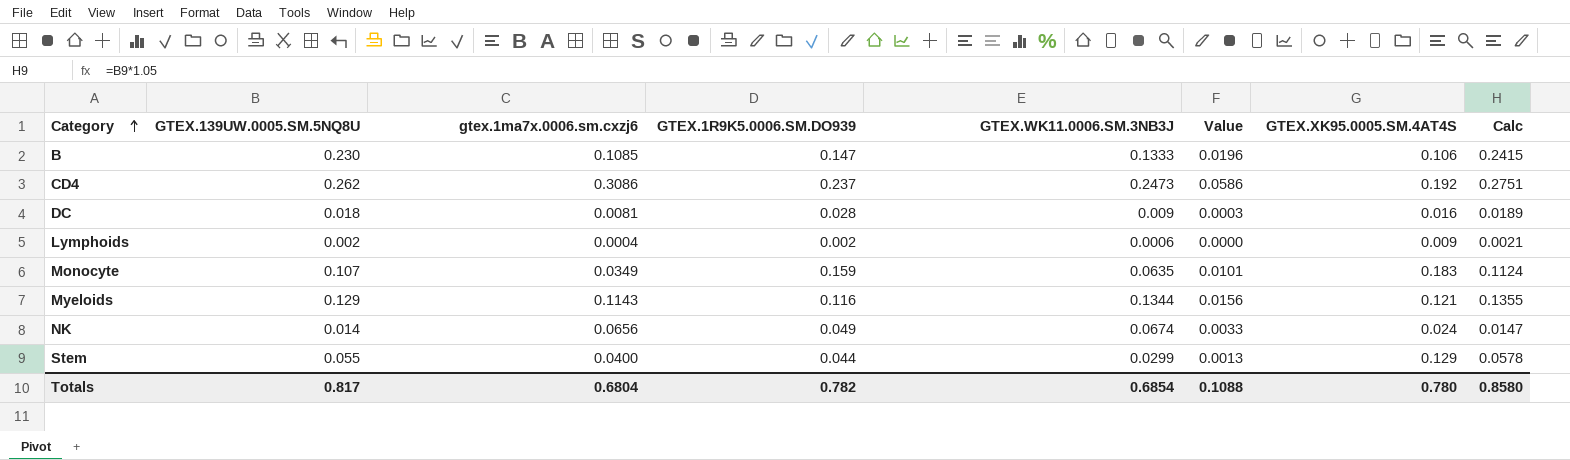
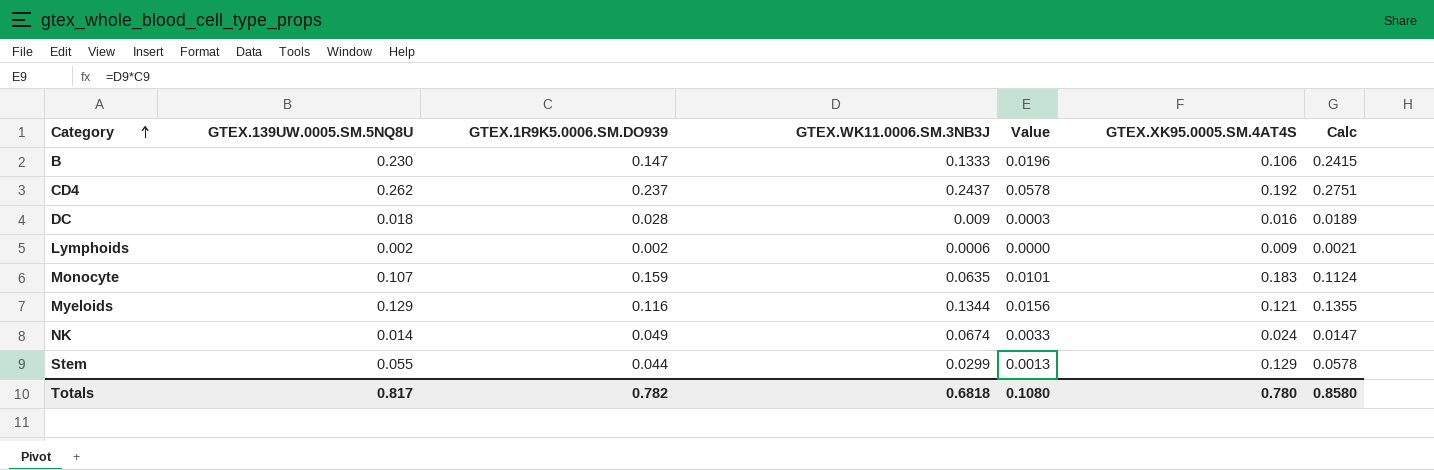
column gtex.1ma7x.0006.sm.cxzj6 | position: 3 -> none
CD4 | GTEX.WK11.0006.SM.3NB3J: 0.2473 -> 0.2437
CD4 | Value: 0.0586 -> 0.0578
Totals | GTEX.WK11.0006.SM.3NB3J: 0.6854 -> 0.6818
Totals | Value: 0.1088 -> 0.1080

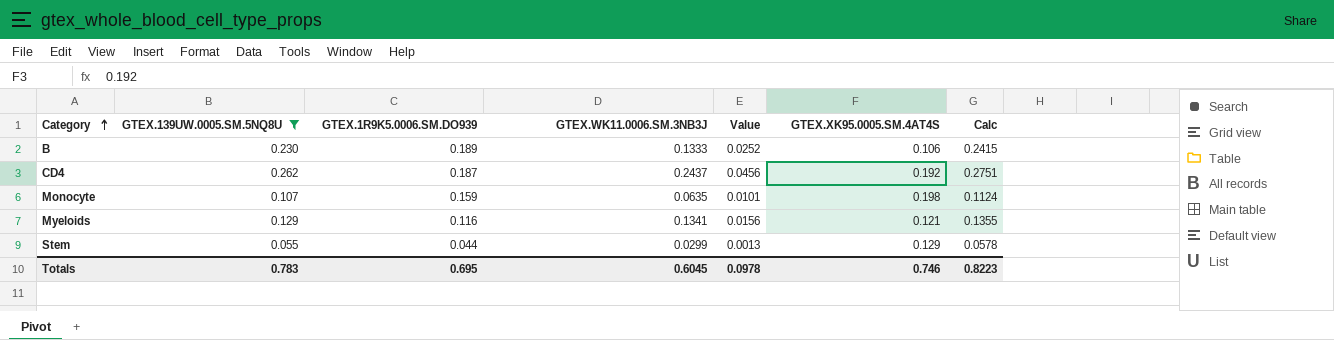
filter: none -> GTEX.139UW.0005.SM.5NQ8U >= 0.055
B | GTEX.1R9K5.0006.SM.DO939: 0.147 -> 0.189
B | Value: 0.0196 -> 0.0252
CD4 | GTEX.1R9K5.0006.SM.DO939: 0.237 -> 0.187
CD4 | Value: 0.0578 -> 0.0456
Monocyte | GTEX.XK95.0005.SM.4AT4S: 0.183 -> 0.198
Myeloids | GTEX.WK11.0006.SM.3NB3J: 0.1344 -> 0.1341
Totals | GTEX.139UW.0005.SM.5NQ8U: 0.817 -> 0.783
Totals | GTEX.1R9K5.0006.SM.DO939: 0.782 -> 0.695
Totals | GTEX.WK11.0006.SM.3NB3J: 0.6818 -> 0.6045
Totals | Value: 0.1080 -> 0.0978
Totals | GTEX.XK95.0005.SM.4AT4S: 0.780 -> 0.746
Totals | Calc: 0.8580 -> 0.8223

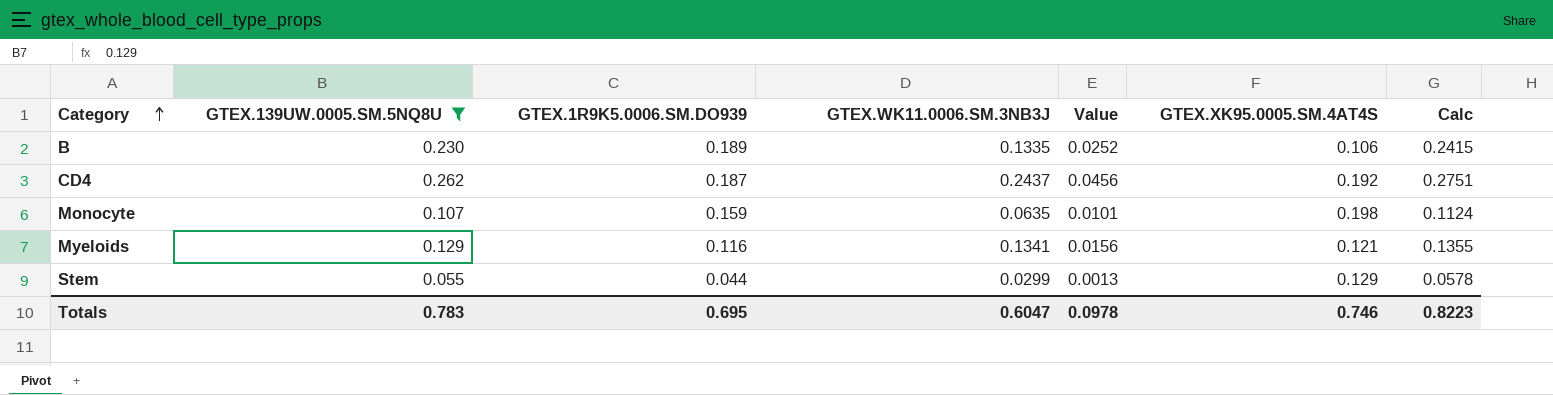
B | GTEX.WK11.0006.SM.3NB3J: 0.1333 -> 0.1335
Totals | GTEX.WK11.0006.SM.3NB3J: 0.6045 -> 0.6047

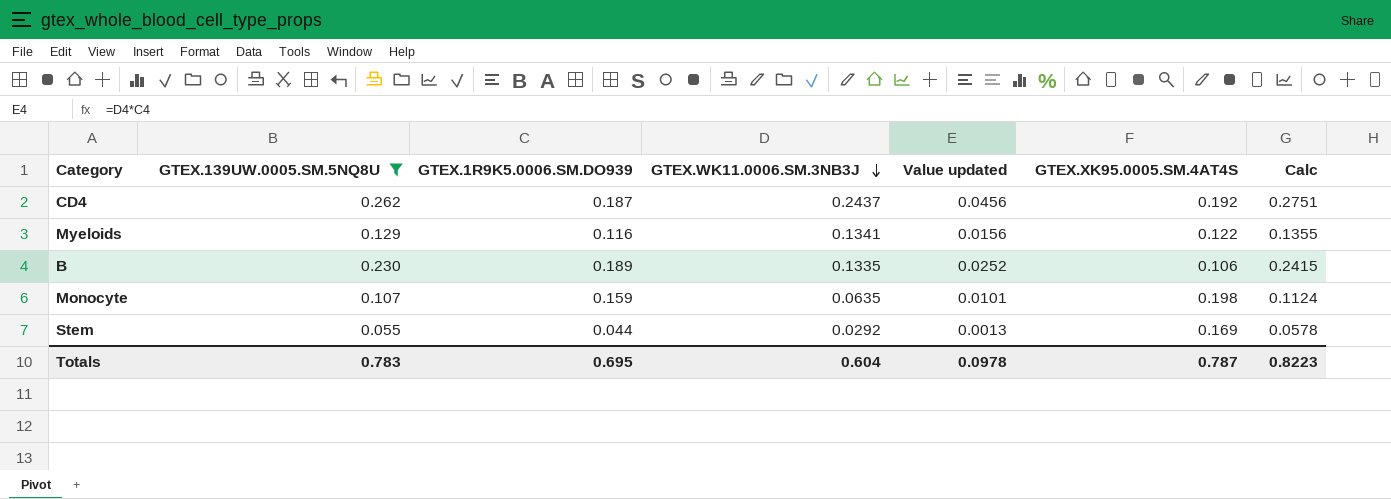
row order: Category ascending -> GTEX.WK11.0006.SM.3NB3J descending
column name: Value -> Value updated
Myeloids | GTEX.XK95.0005.SM.4AT4S: 0.121 -> 0.122
Stem | GTEX.WK11.0006.SM.3NB3J: 0.0299 -> 0.0292
Stem | GTEX.XK95.0005.SM.4AT4S: 0.129 -> 0.169
Totals | GTEX.WK11.0006.SM.3NB3J: 0.6047 -> 0.604
Totals | GTEX.XK95.0005.SM.4AT4S: 0.746 -> 0.787

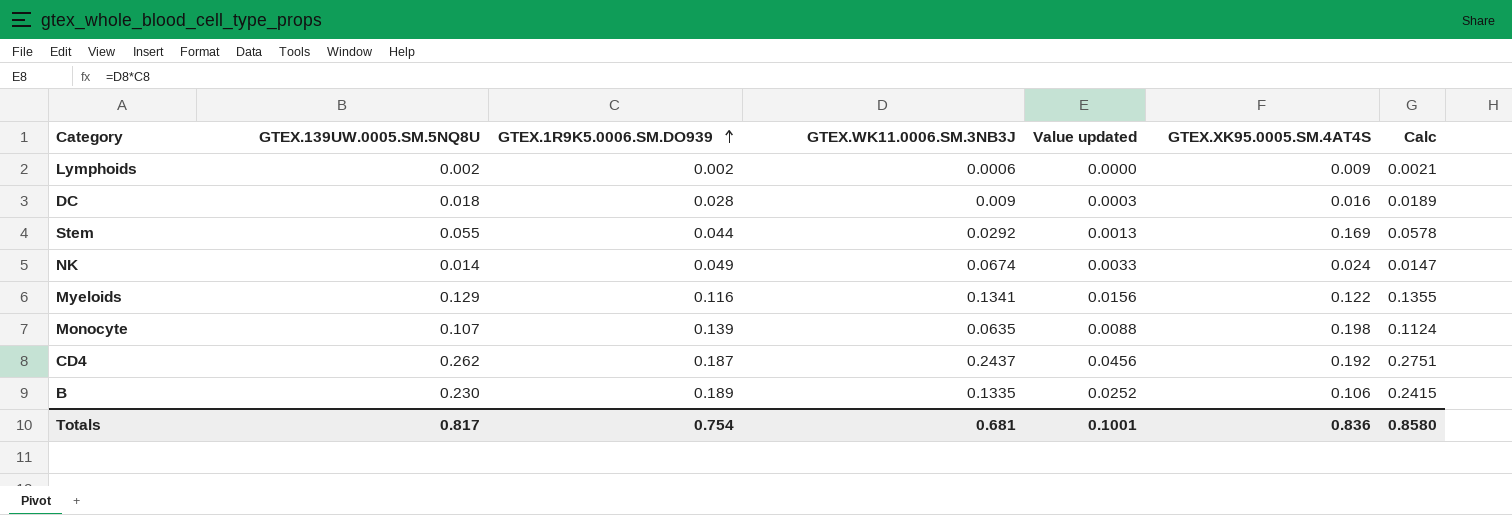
filter: GTEX.139UW.0005.SM.5NQ8U >= 0.055 -> none
row order: GTEX.WK11.0006.SM.3NB3J descending -> GTEX.1R9K5.0006.SM.DO939 ascending
Monocyte | GTEX.1R9K5.0006.SM.DO939: 0.159 -> 0.139
Monocyte | Value updated: 0.0101 -> 0.0088
Totals | GTEX.139UW.0005.SM.5NQ8U: 0.783 -> 0.817
Totals | GTEX.1R9K5.0006.SM.DO939: 0.695 -> 0.754
Totals | GTEX.WK11.0006.SM.3NB3J: 0.604 -> 0.681
Totals | Value updated: 0.0978 -> 0.1001
Totals | GTEX.XK95.0005.SM.4AT4S: 0.787 -> 0.836
Totals | Calc: 0.8223 -> 0.8580

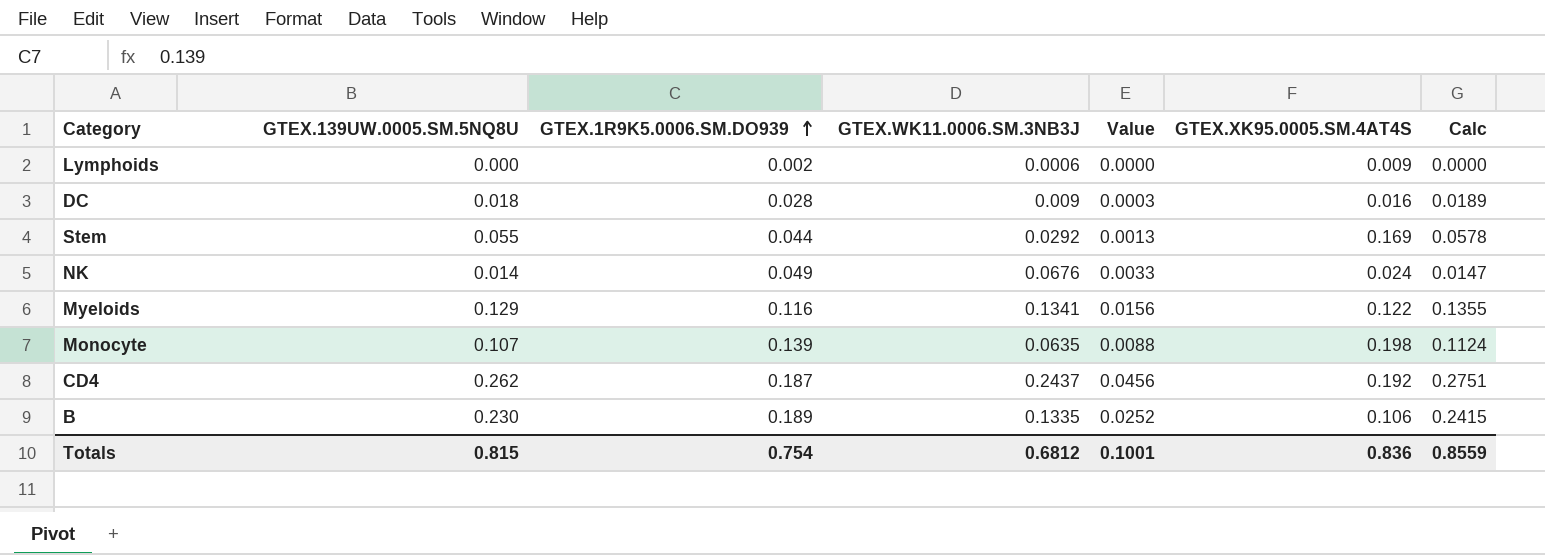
column name: Value updated -> Value
Lymphoids | GTEX.139UW.0005.SM.5NQ8U: 0.002 -> 0.000
Lymphoids | Calc: 0.0021 -> 0.0000
NK | GTEX.WK11.0006.SM.3NB3J: 0.0674 -> 0.0676
Totals | GTEX.139UW.0005.SM.5NQ8U: 0.817 -> 0.815
Totals | GTEX.WK11.0006.SM.3NB3J: 0.681 -> 0.6812
Totals | Calc: 0.8580 -> 0.8559

